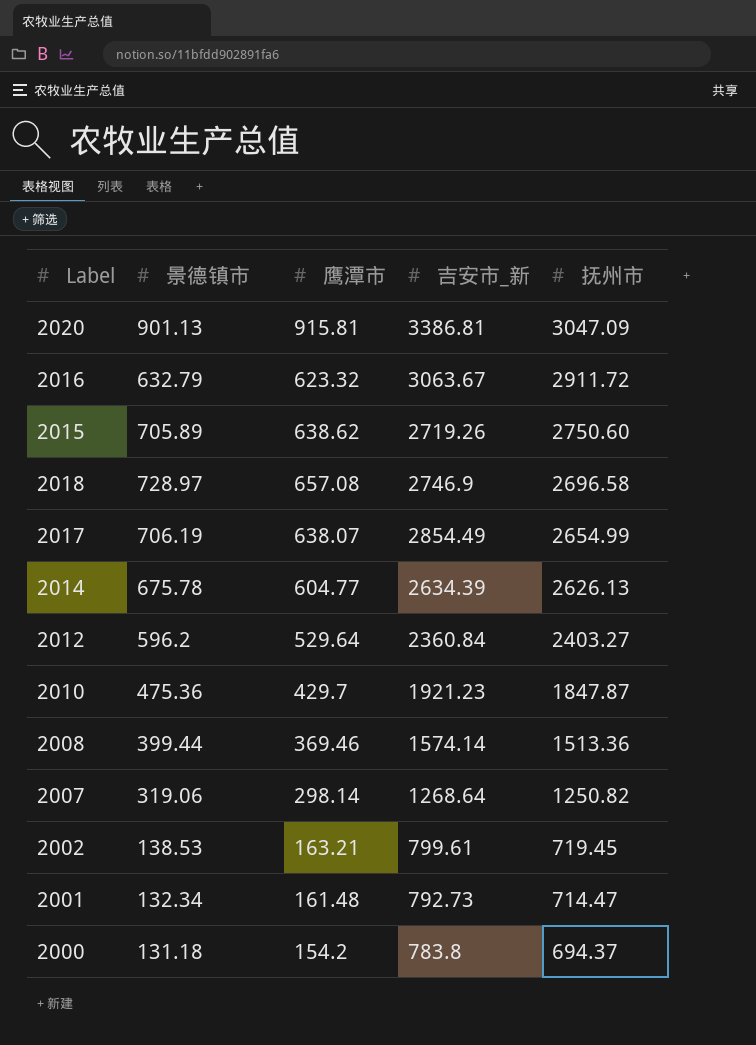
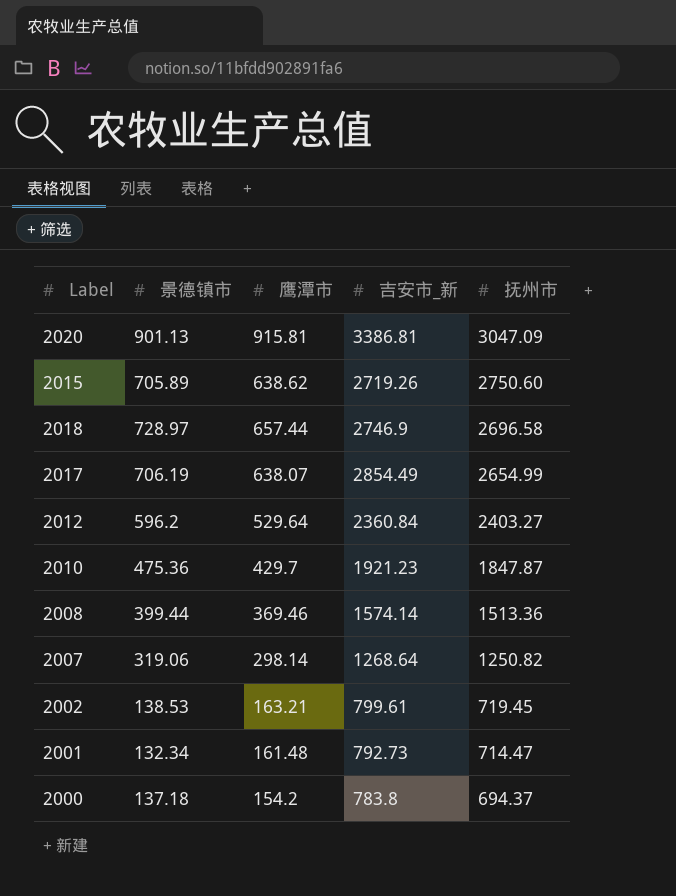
row 2016: 632.79 | 623.32 | 3063.67 | 2911.72 -> none
row 2014: 675.78 | 604.77 | 2634.39 | 2626.13 -> none
2018 | 鹰潭市: 657.08 -> 657.44
2000 | 景德镇市: 131.18 -> 137.18

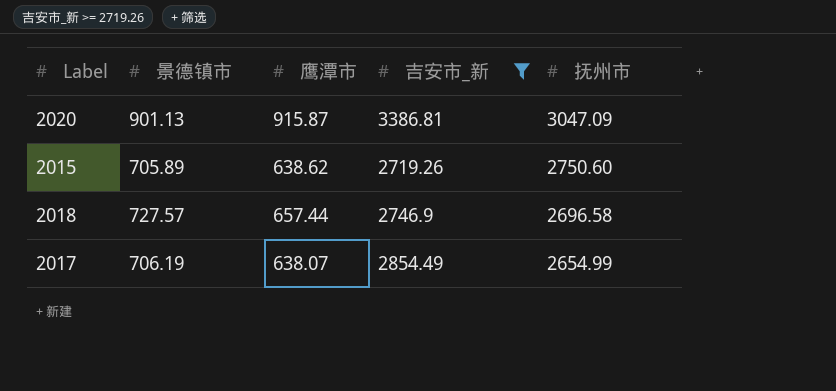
filter: none -> 吉安市_新 >= 2719.26
2020 | 鹰潭市: 915.81 -> 915.87
2018 | 景德镇市: 728.97 -> 727.57

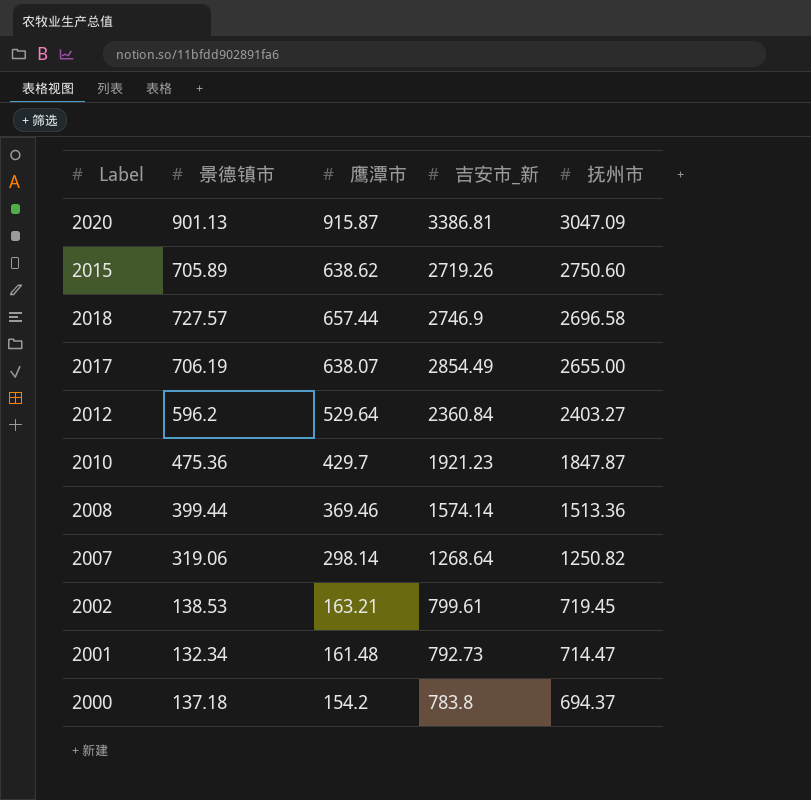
filter: 吉安市_新 >= 2719.26 -> none
2017 | 抚州市: 2654.99 -> 2655.00

